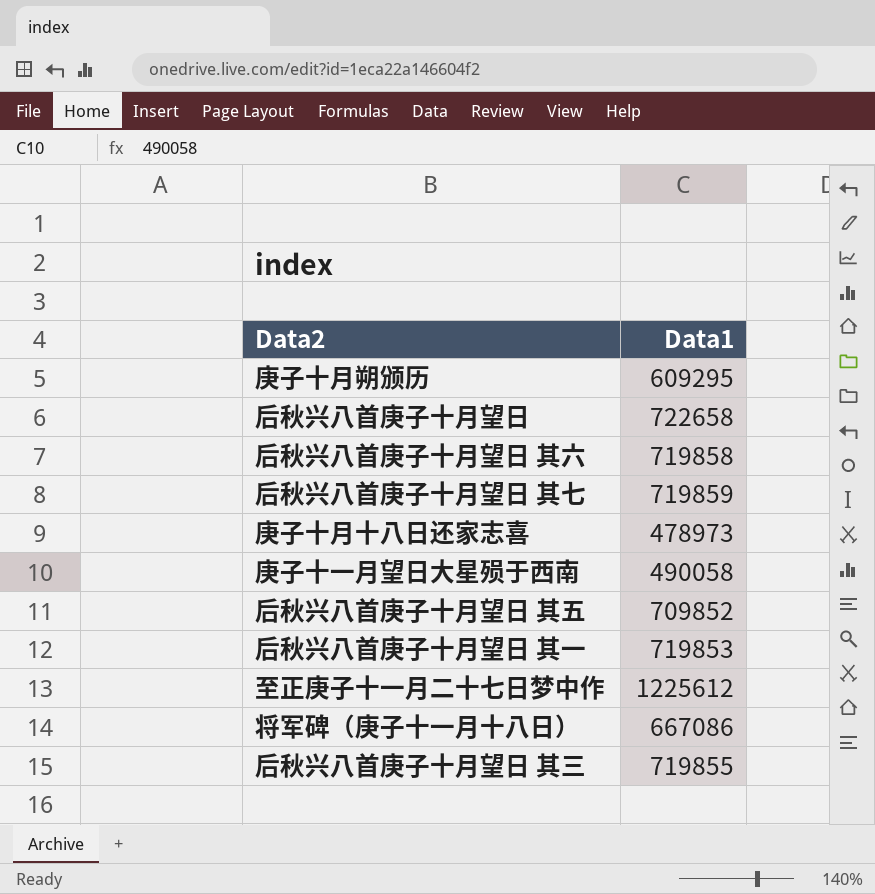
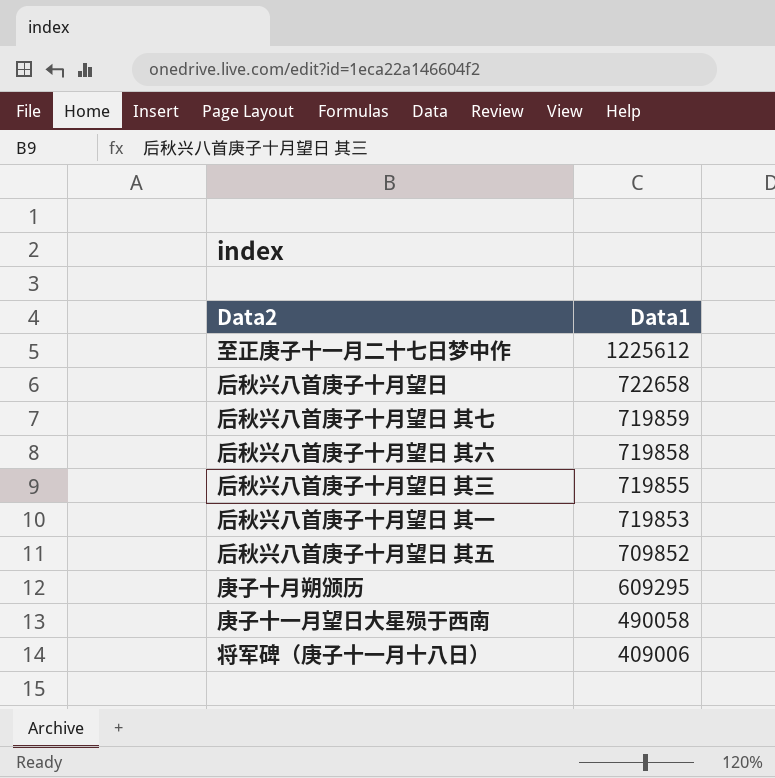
row order: none -> Data1 descending
row 庚子十月十八日还家志喜: 478973 -> none
将军碑（庚子十一月十八日） | Data1: 667086 -> 409006

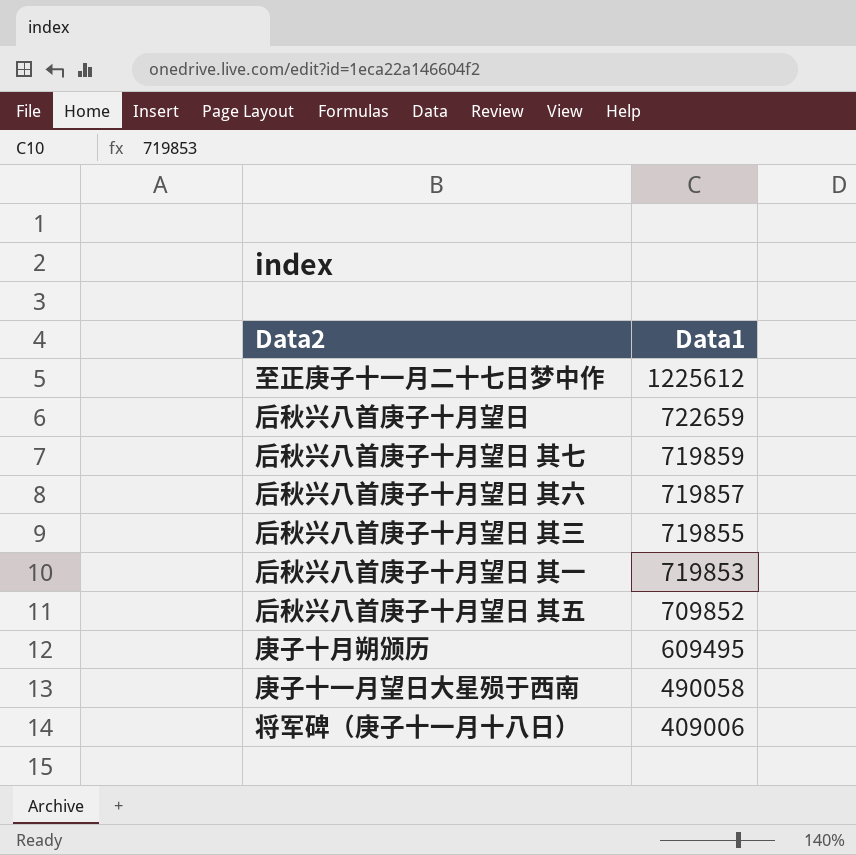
后秋兴八首庚子十月望日 | Data1: 722658 -> 722659
后秋兴八首庚子十月望日 其六 | Data1: 719858 -> 719857
庚子十月朔颁历 | Data1: 609295 -> 609495

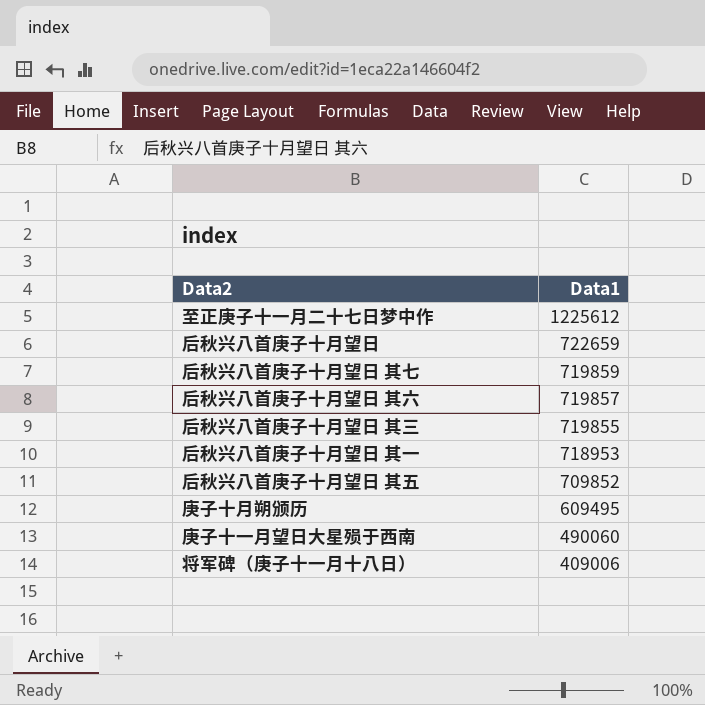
后秋兴八首庚子十月望日 其一 | Data1: 719853 -> 718953
庚子十一月望日大星殒于西南 | Data1: 490058 -> 490060

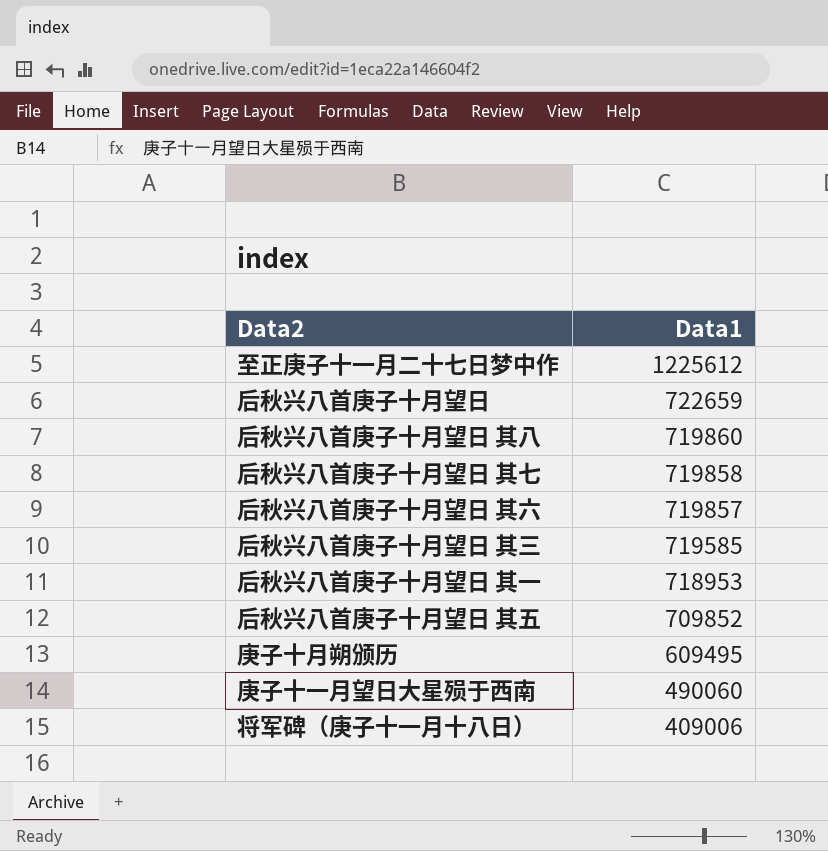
row 后秋兴八首庚子十月望日 其八: none -> 719860
后秋兴八首庚子十月望日 其七 | Data1: 719859 -> 719858
后秋兴八首庚子十月望日 其三 | Data1: 719855 -> 719585

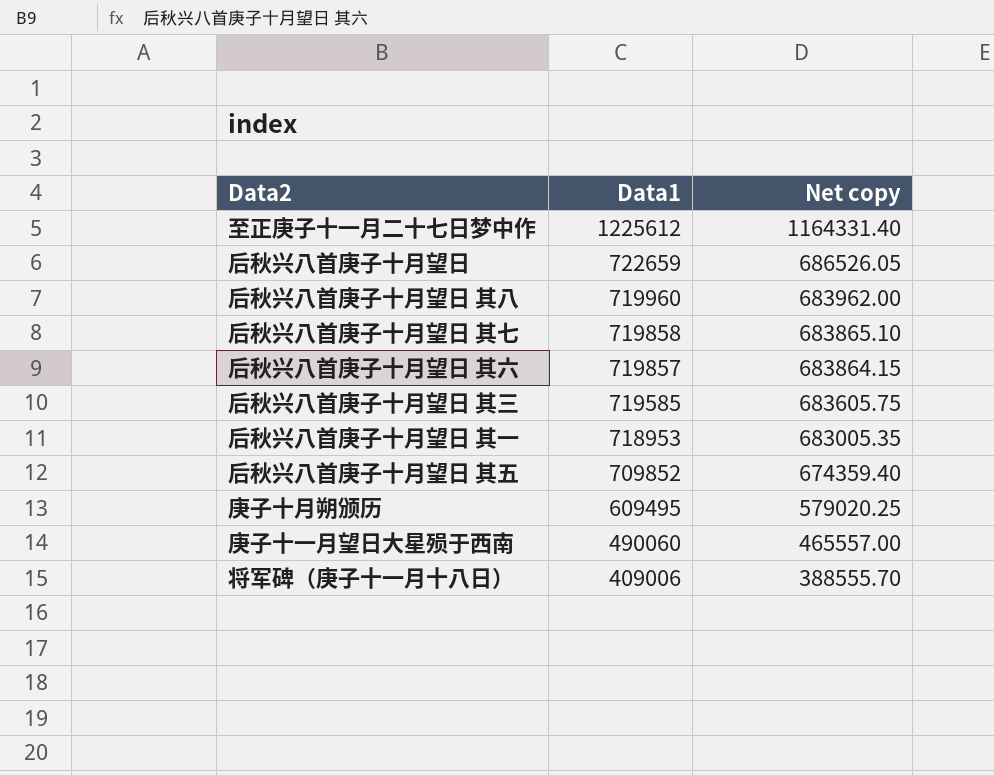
column Net copy | formula: none -> [Data1] * 0.95
后秋兴八首庚子十月望日 其八 | Data1: 719860 -> 719960

